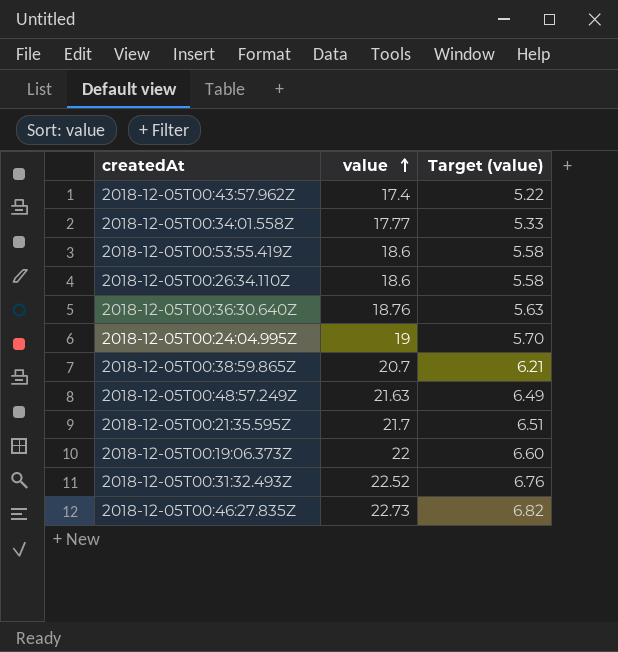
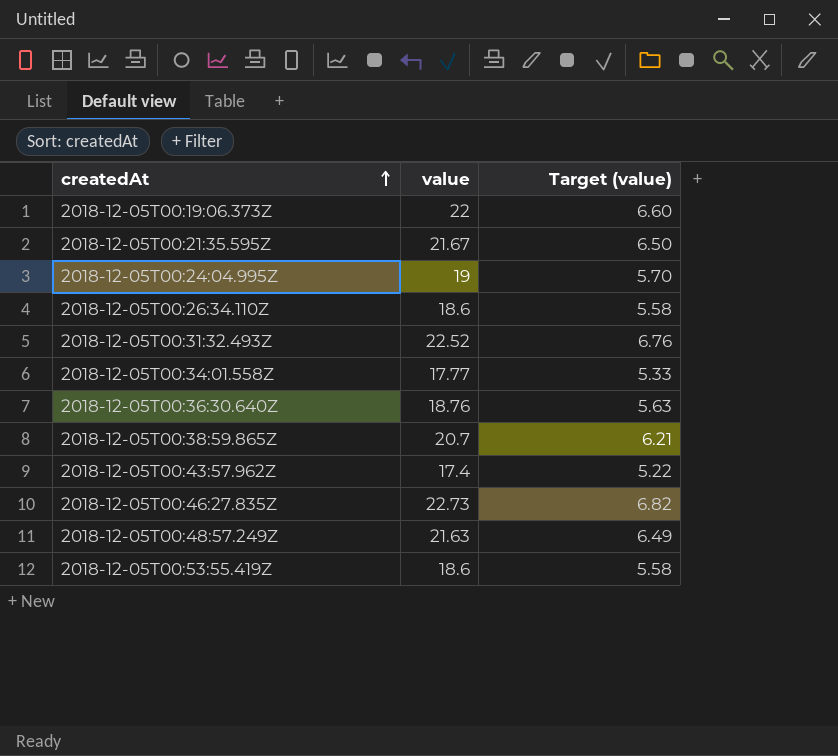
row order: value ascending -> createdAt ascending
2018-12-05T00:21:35.595Z | value: 21.7 -> 21.67
2018-12-05T00:21:35.595Z | Target (value): 6.51 -> 6.50

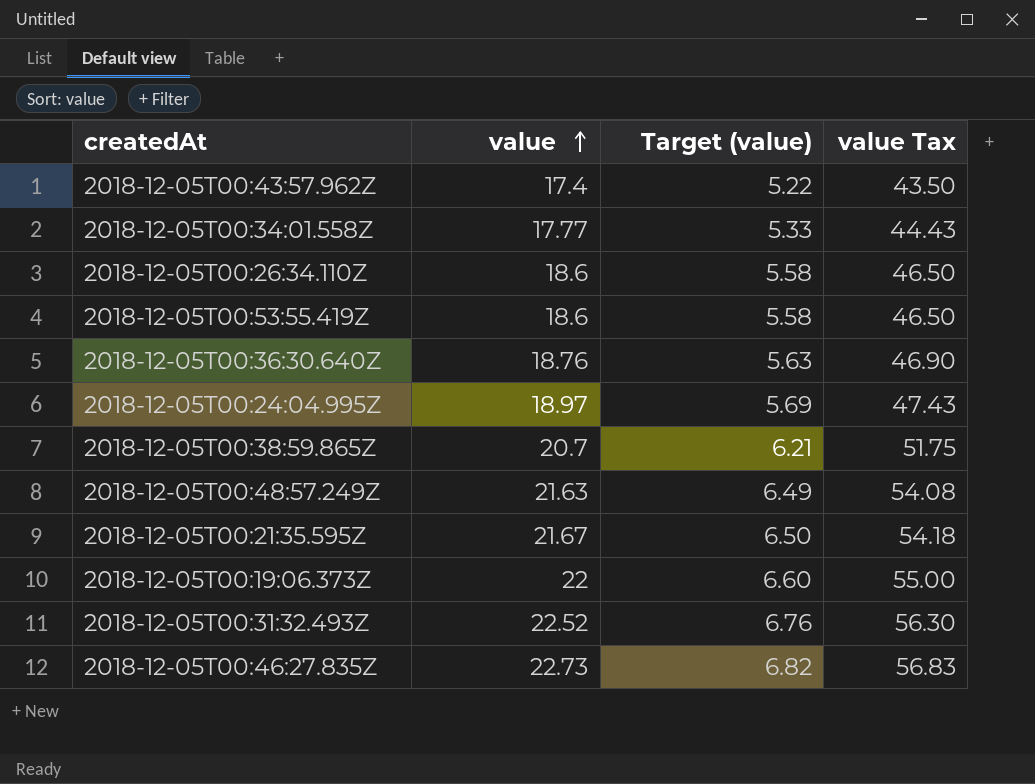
row order: createdAt ascending -> value ascending
column value Tax | formula: none -> [value] * 2.5
2018-12-05T00:24:04.995Z | value: 19 -> 18.97
2018-12-05T00:24:04.995Z | Target (value): 5.70 -> 5.69

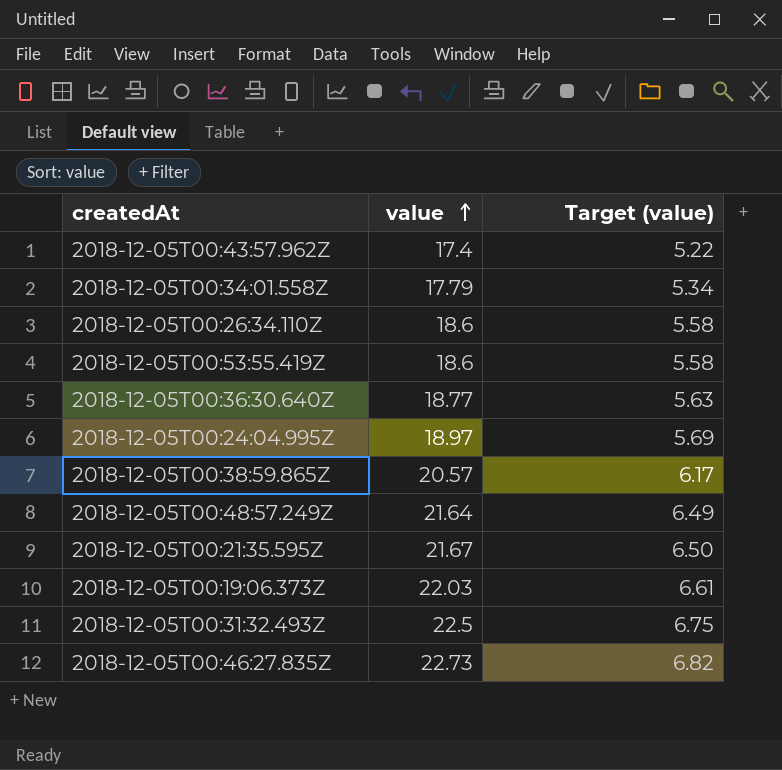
column value Tax | formula: [value] * 2.5 -> none
2018-12-05T00:34:01.558Z | value: 17.77 -> 17.79
2018-12-05T00:34:01.558Z | Target (value): 5.33 -> 5.34
2018-12-05T00:36:30.640Z | value: 18.76 -> 18.77
2018-12-05T00:38:59.865Z | value: 20.7 -> 20.57
2018-12-05T00:38:59.865Z | Target (value): 6.21 -> 6.17
2018-12-05T00:48:57.249Z | value: 21.63 -> 21.64
2018-12-05T00:19:06.373Z | value: 22 -> 22.03
2018-12-05T00:19:06.373Z | Target (value): 6.60 -> 6.61
2018-12-05T00:31:32.493Z | value: 22.52 -> 22.5
2018-12-05T00:31:32.493Z | Target (value): 6.76 -> 6.75

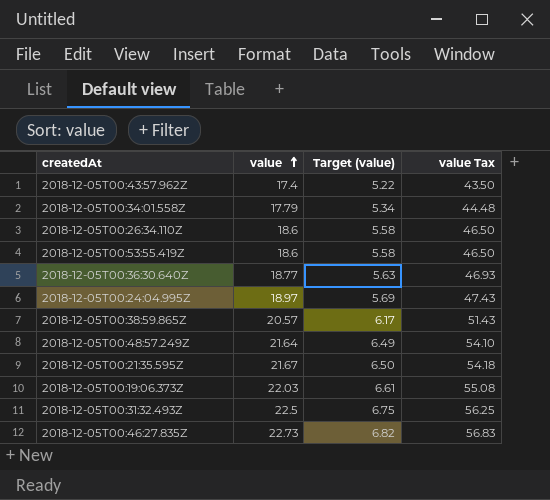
column value Tax | formula: none -> [value] * 2.5

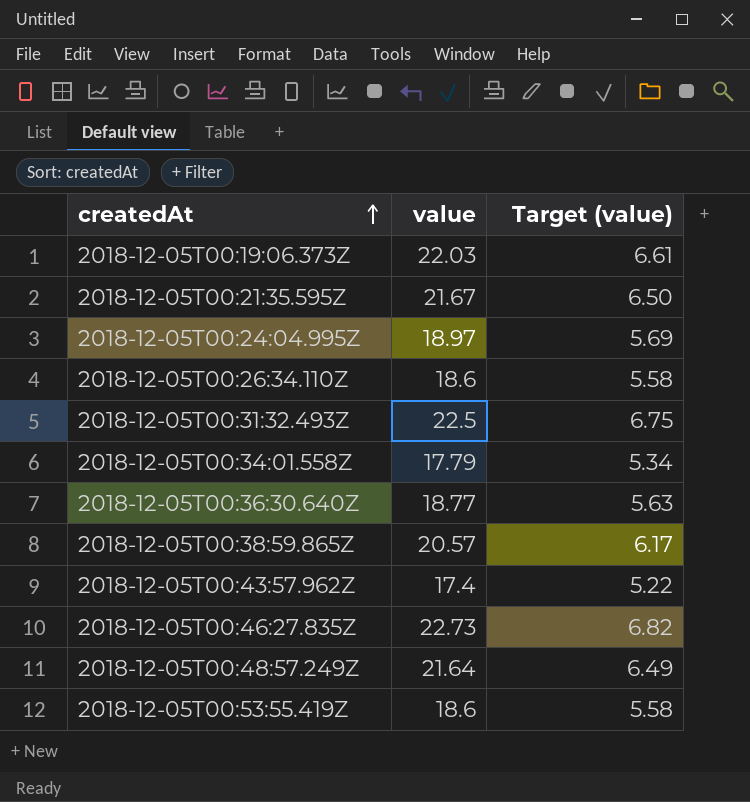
row order: value ascending -> createdAt ascending
column value Tax | formula: [value] * 2.5 -> none

